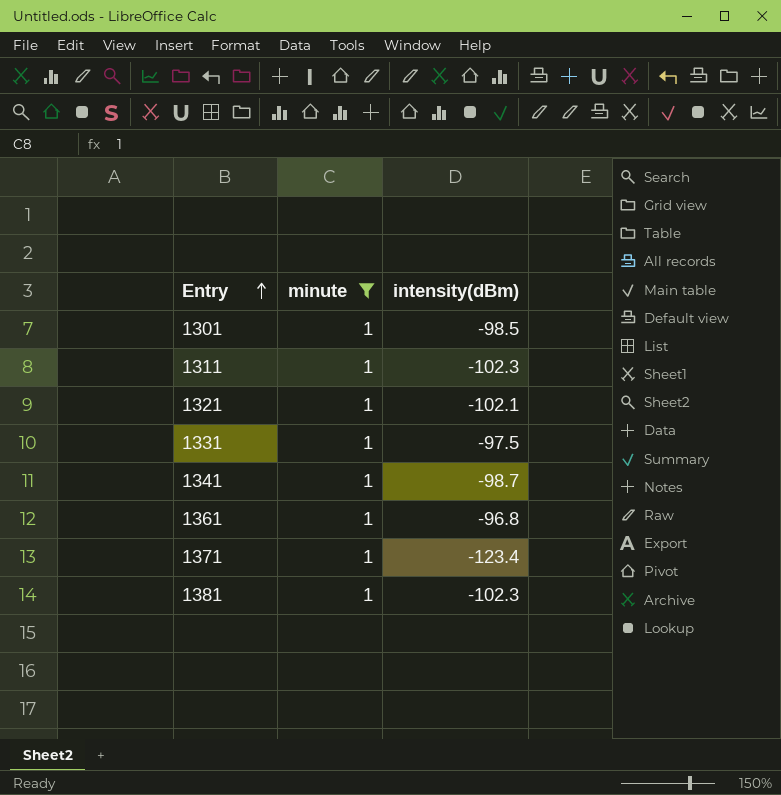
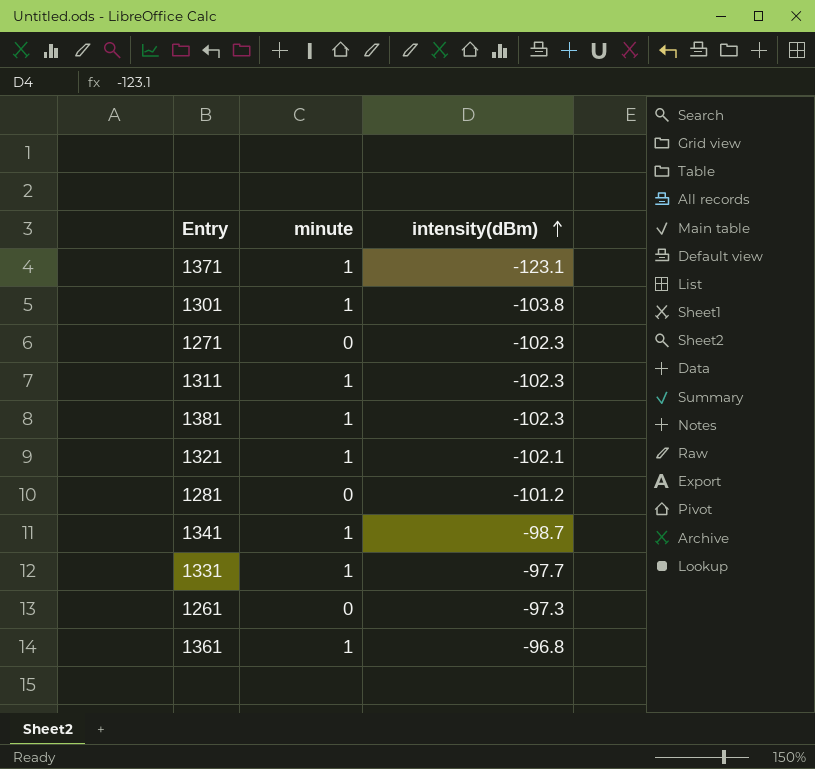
filter: minute = 1 -> none
row order: Entry ascending -> intensity(dBm) ascending
1371 | intensity(dBm): -123.4 -> -123.1
1301 | intensity(dBm): -98.5 -> -103.8
1331 | intensity(dBm): -97.5 -> -97.7

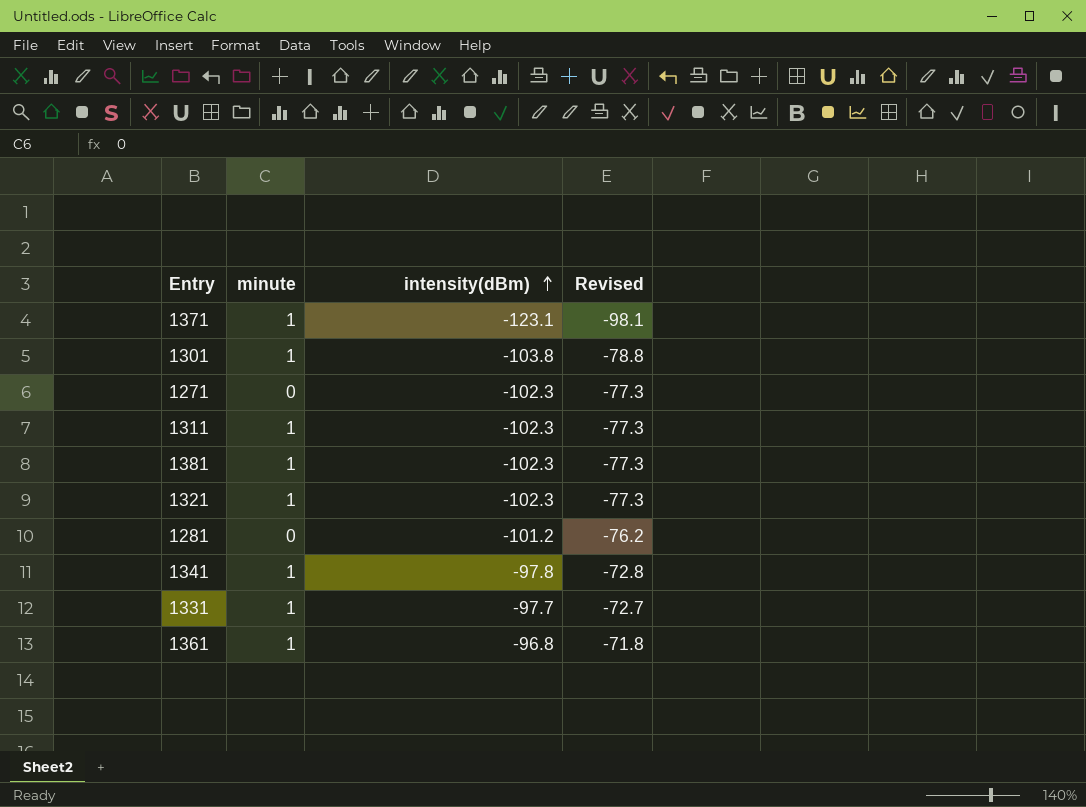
column Revised | formula: none -> [intensity(dBm)] + 25
row 1261: 0 | -97.3 -> none
1321 | intensity(dBm): -102.1 -> -102.3
1341 | intensity(dBm): -98.7 -> -97.8

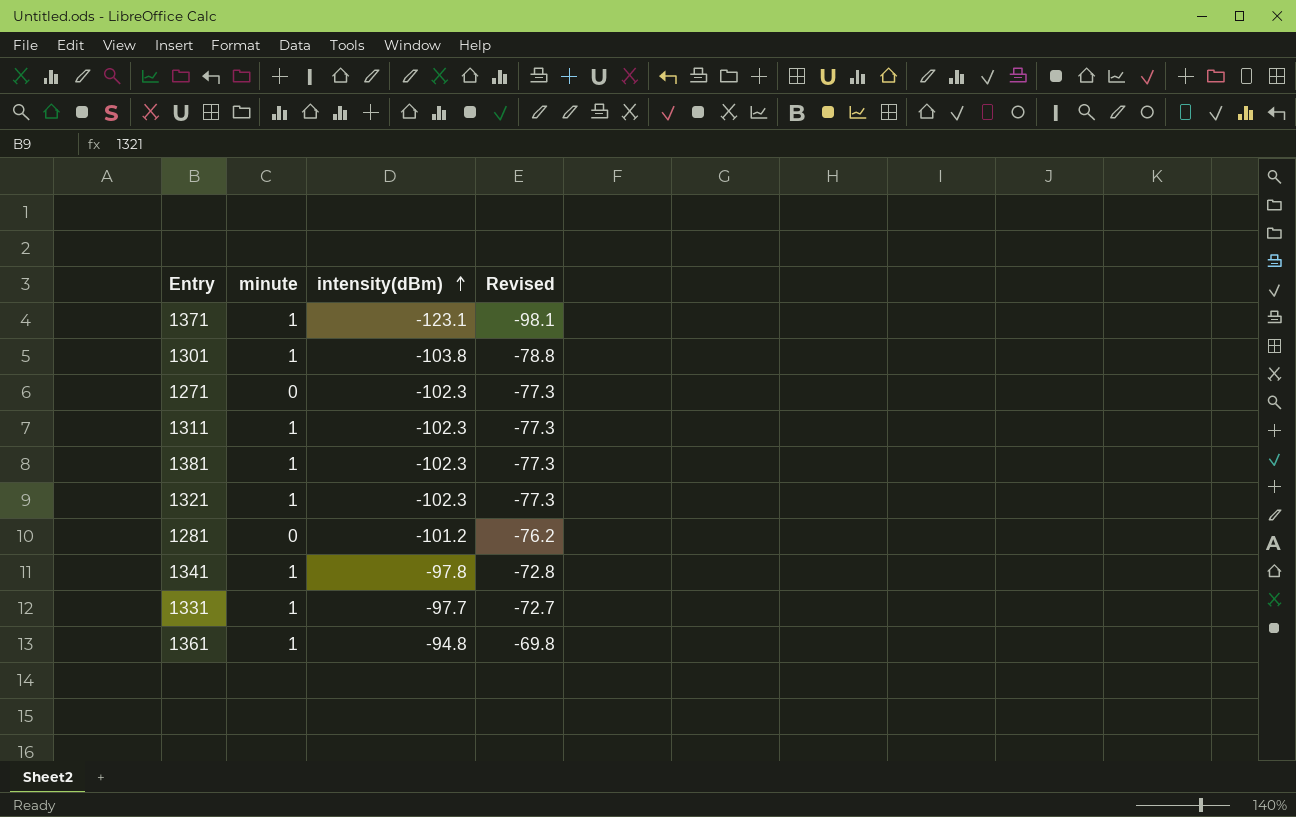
1361 | intensity(dBm): -96.8 -> -94.8
1361 | Revised: -71.8 -> -69.8

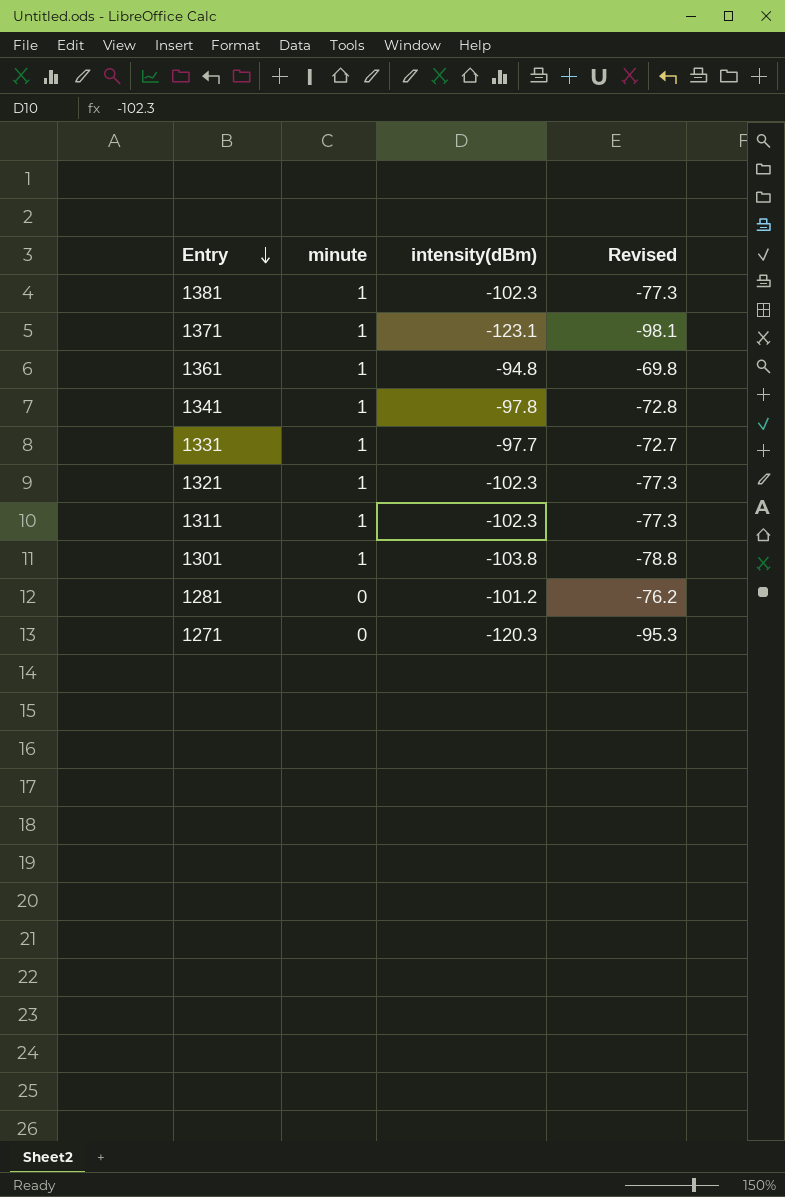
row order: intensity(dBm) ascending -> Entry descending
1271 | intensity(dBm): -102.3 -> -120.3
1271 | Revised: -77.3 -> -95.3

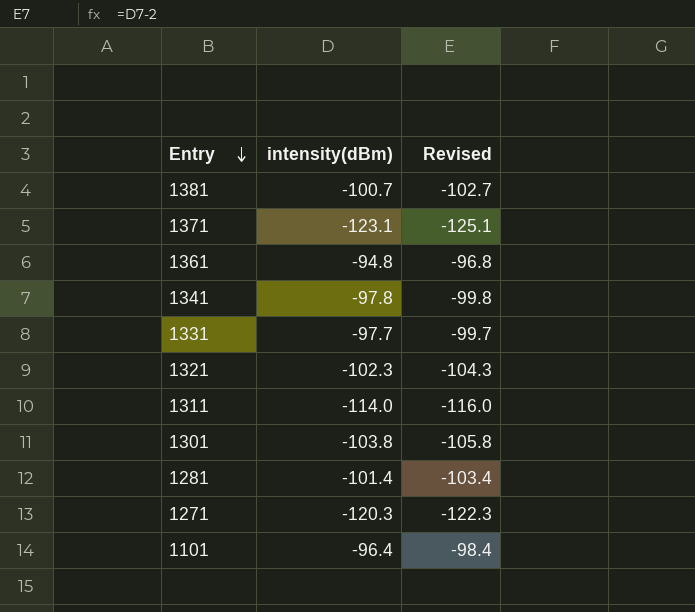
column minute | position: 2 -> none
column Revised | formula: [intensity(dBm)] + 25 -> [intensity(dBm)] - 2
1381 | intensity(dBm): -102.3 -> -100.7
1311 | intensity(dBm): -102.3 -> -114.0
1281 | intensity(dBm): -101.2 -> -101.4
row 1101: none -> -96.4 | -98.4

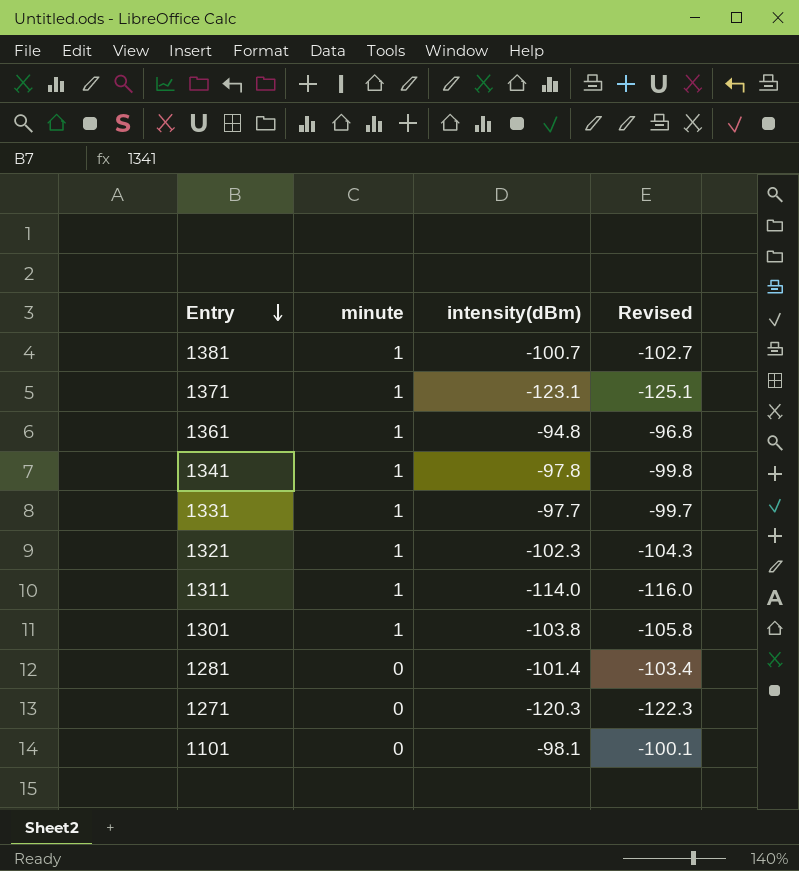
column minute | position: none -> 2
1101 | intensity(dBm): -96.4 -> -98.1
1101 | Revised: -98.4 -> -100.1

